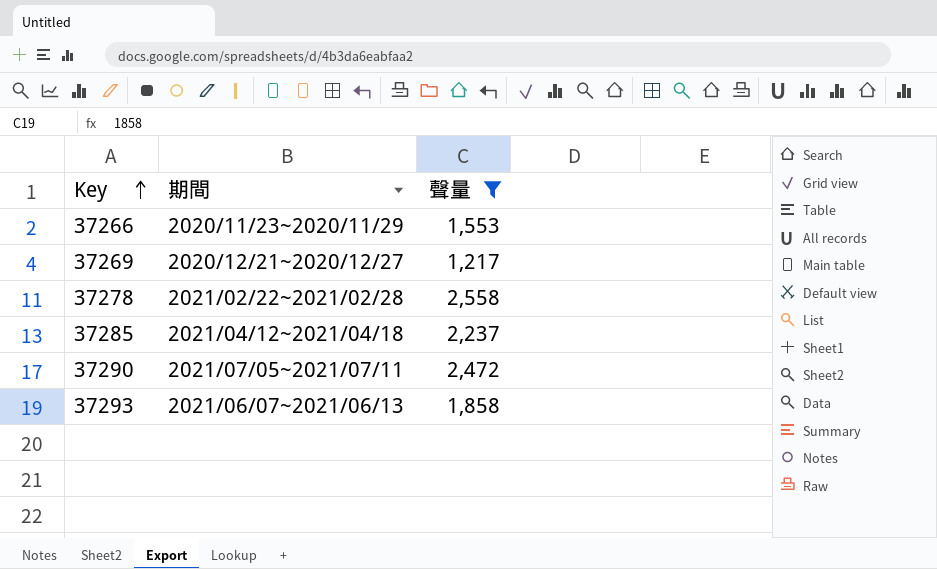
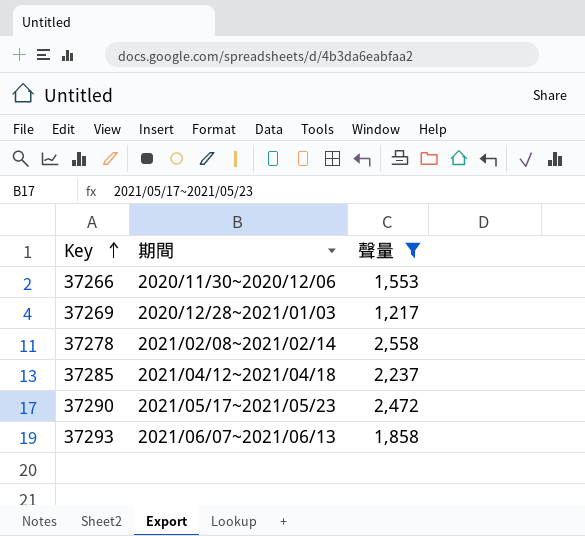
37266 | 期間: 2020/11/23~2020/11/29 -> 2020/11/30~2020/12/06
37269 | 期間: 2020/12/21~2020/12/27 -> 2020/12/28~2021/01/03
37278 | 期間: 2021/02/22~2021/02/28 -> 2021/02/08~2021/02/14
37290 | 期間: 2021/07/05~2021/07/11 -> 2021/05/17~2021/05/23

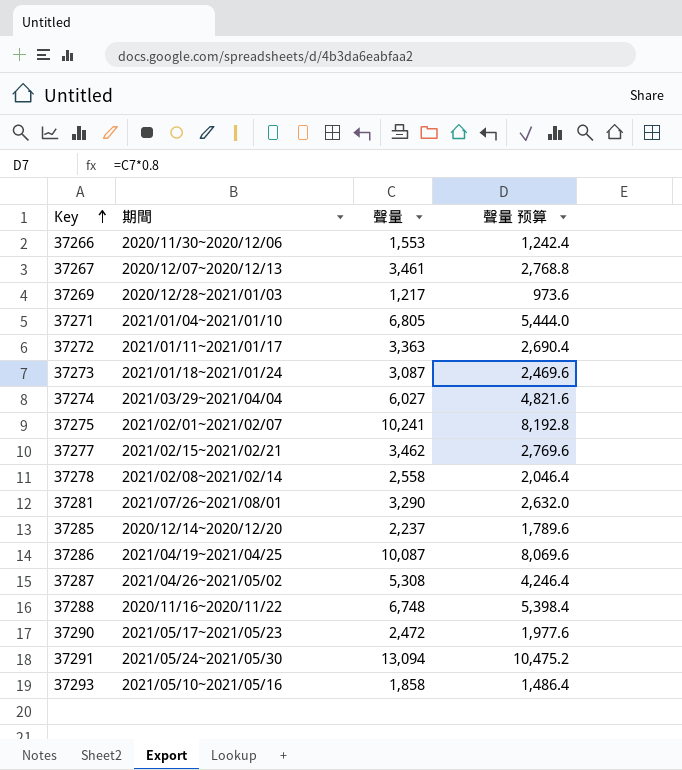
filter: 聲量 <= 2,558 -> none
column 聲量 预算 | formula: none -> [聲量] * 0.8
37285 | 期間: 2021/04/12~2021/04/18 -> 2020/12/14~2020/12/20
37293 | 期間: 2021/06/07~2021/06/13 -> 2021/05/10~2021/05/16

